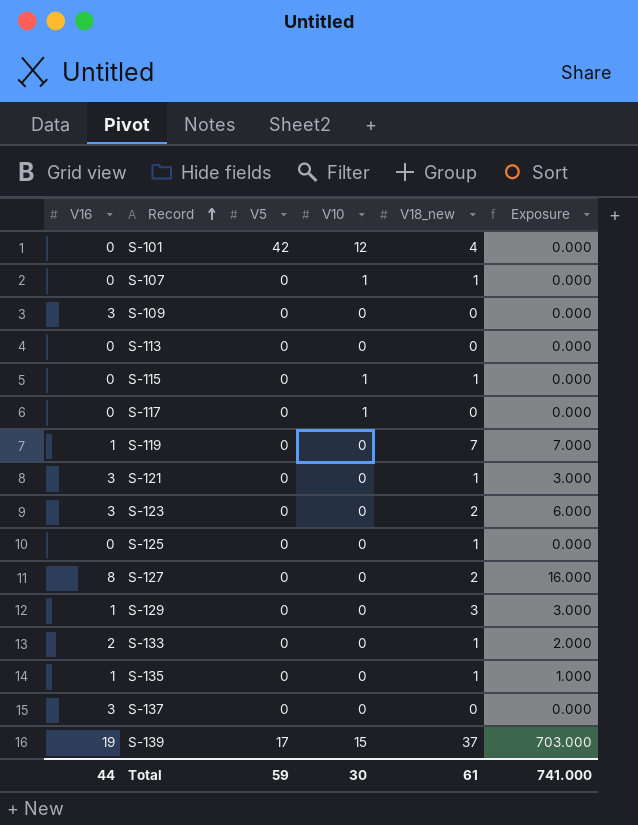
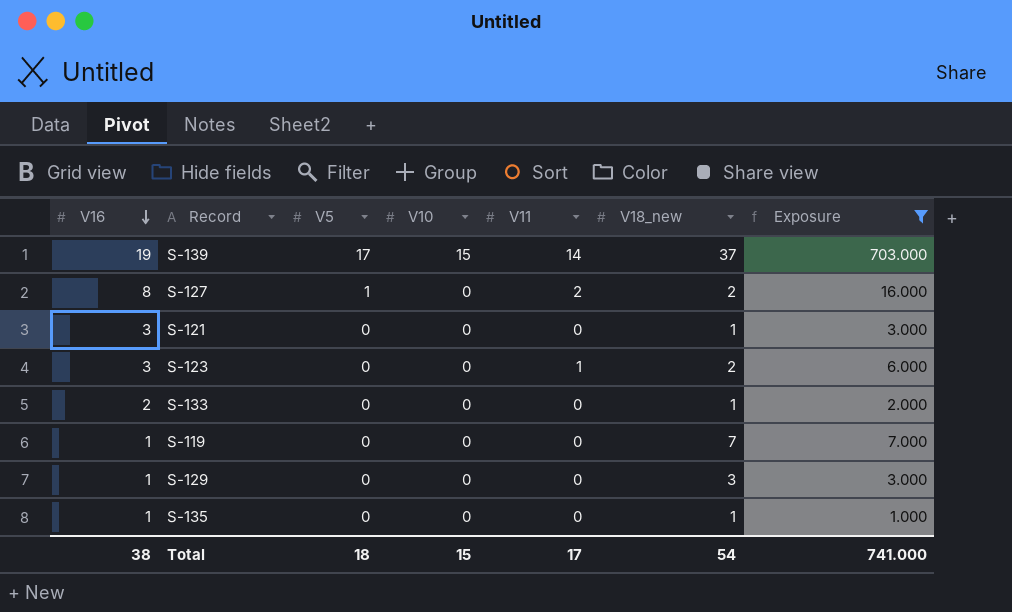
filter: none -> Exposure != 0.000
row order: Record ascending -> V16 descending
column V11 | position: none -> 5
S-127 | V5: 0 -> 1
Total | V16: 44 -> 38
Total | V5: 59 -> 18
Total | V10: 30 -> 15
Total | V18_new: 61 -> 54

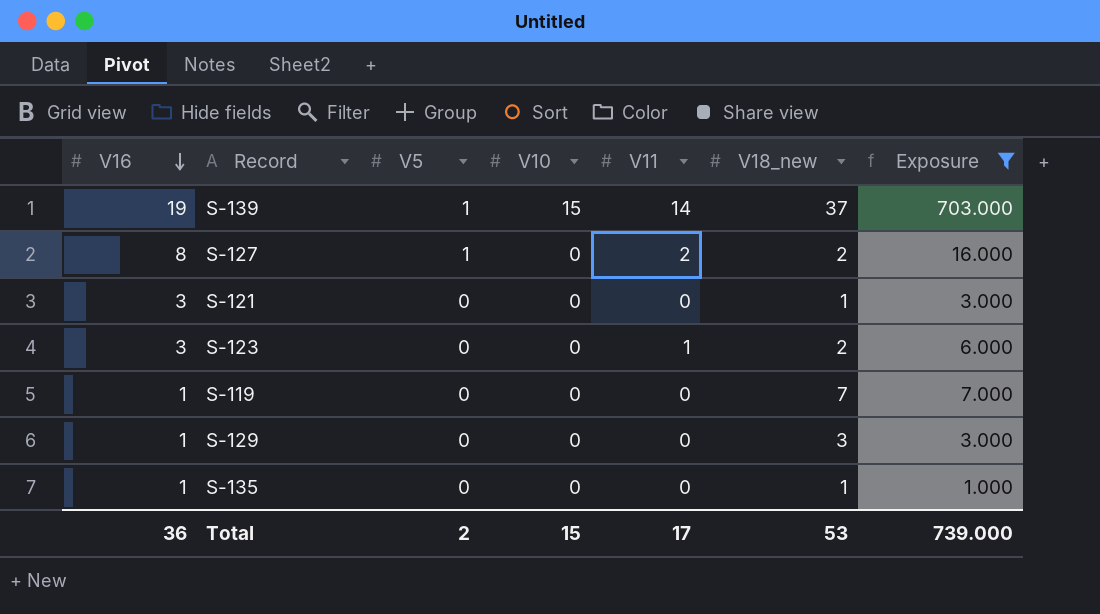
row S-133: 2 | 0 | 0 | 0 | 1 | 2.000 -> none
S-139 | V5: 17 -> 1
Total | V16: 38 -> 36
Total | V5: 18 -> 2
Total | V18_new: 54 -> 53
Total | Exposure: 741.000 -> 739.000

